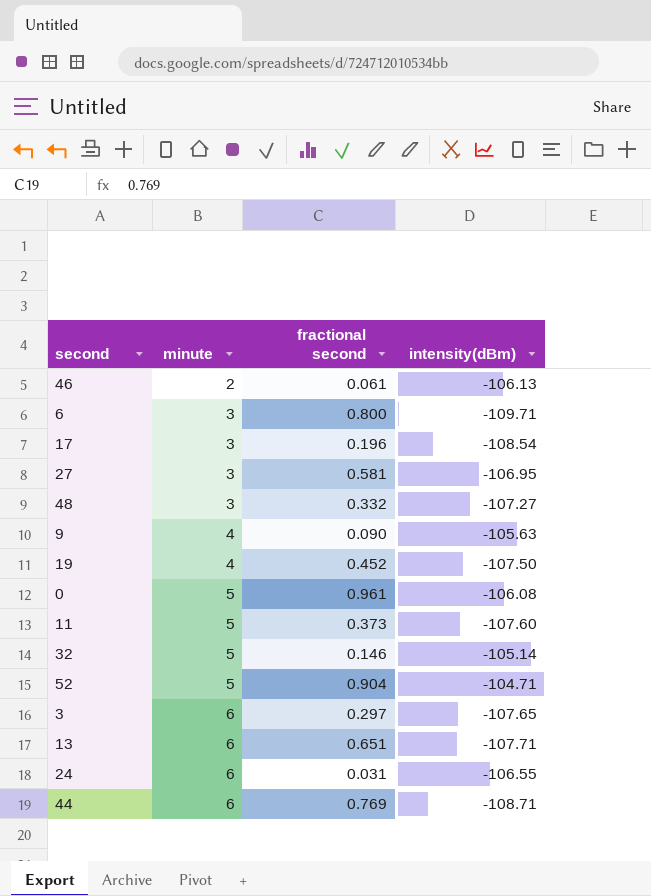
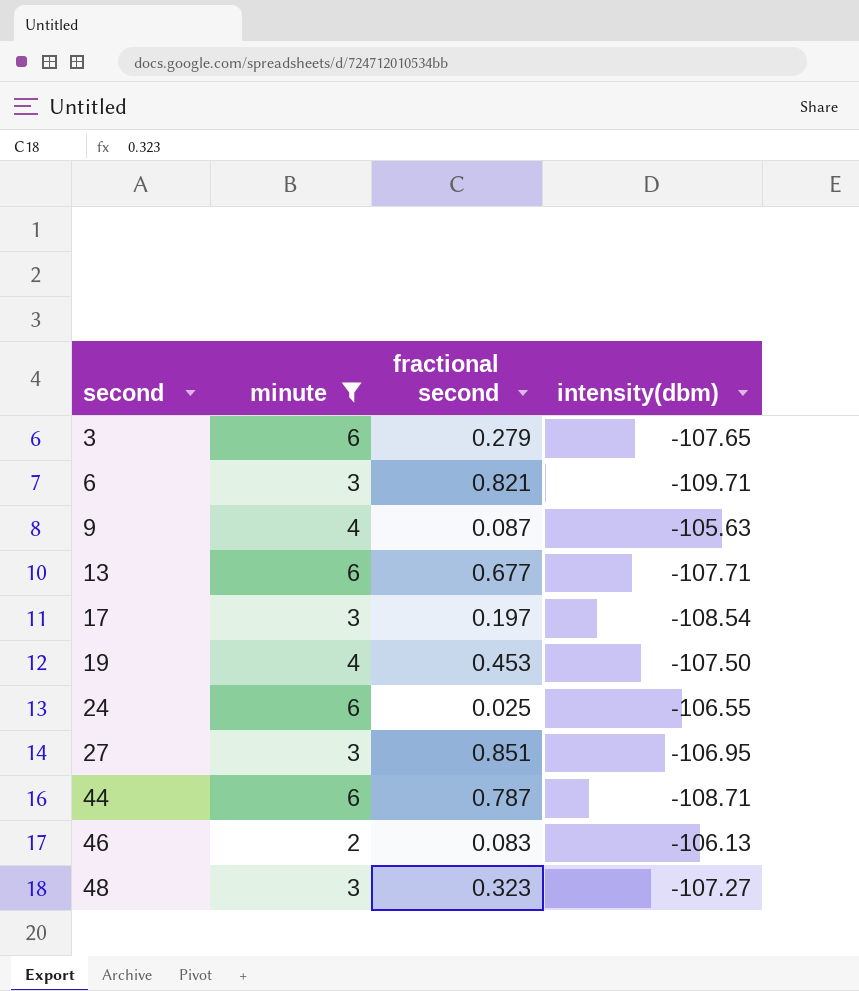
filter: none -> minute != 5
row order: minute ascending -> second ascending
column name: intensity(dBm) -> intensity(dbm)
3 | fractional second: 0.297 -> 0.279
6 | fractional second: 0.800 -> 0.821
9 | fractional second: 0.090 -> 0.087
13 | fractional second: 0.651 -> 0.677
17 | fractional second: 0.196 -> 0.197
19 | fractional second: 0.452 -> 0.453
24 | fractional second: 0.031 -> 0.025
27 | fractional second: 0.581 -> 0.851
44 | fractional second: 0.769 -> 0.787
46 | fractional second: 0.061 -> 0.083
48 | fractional second: 0.332 -> 0.323

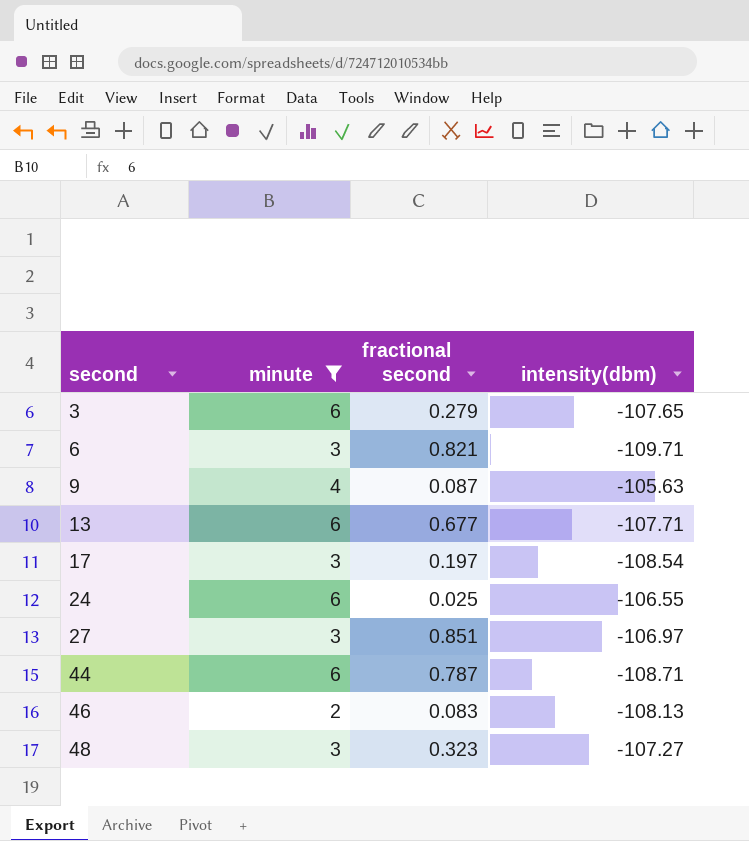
row 19: 4 | 0.453 | -107.50 -> none
27 | intensity(dbm): -106.95 -> -106.97
46 | intensity(dbm): -106.13 -> -108.13

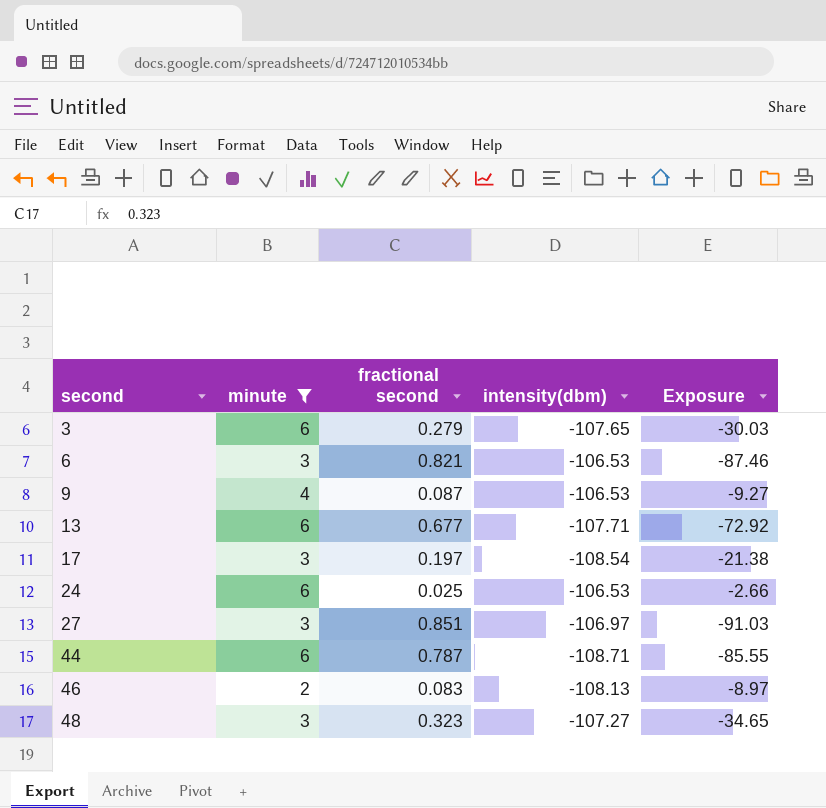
column Exposure | formula: none -> [fractional second] * [intensity(dbm)]
6 | intensity(dbm): -109.71 -> -106.53
9 | intensity(dbm): -105.63 -> -106.53
24 | intensity(dbm): -106.55 -> -106.53

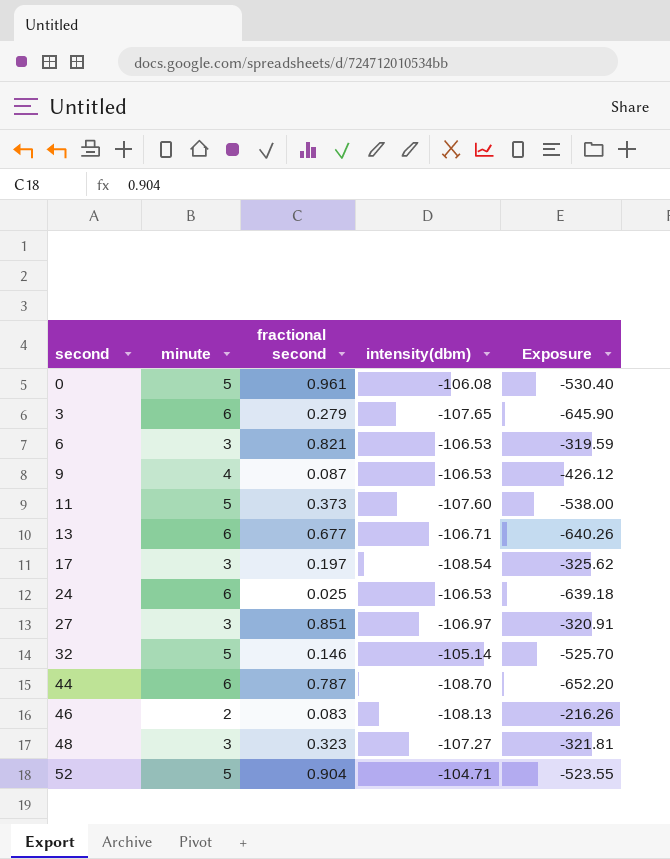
filter: minute != 5 -> none
column Exposure | formula: [fractional second] * [intensity(dbm)] -> [minute] * [intensity(dbm)]
13 | intensity(dbm): -107.71 -> -106.71
44 | intensity(dbm): -108.71 -> -108.70

